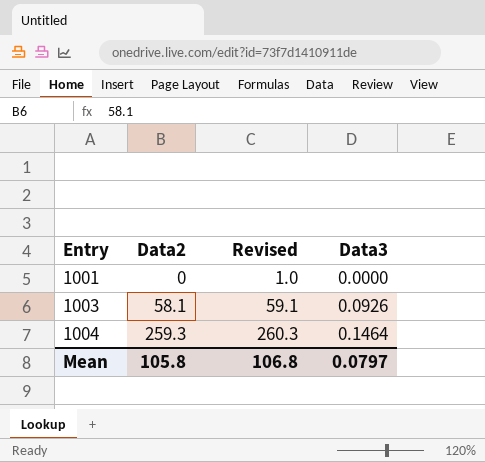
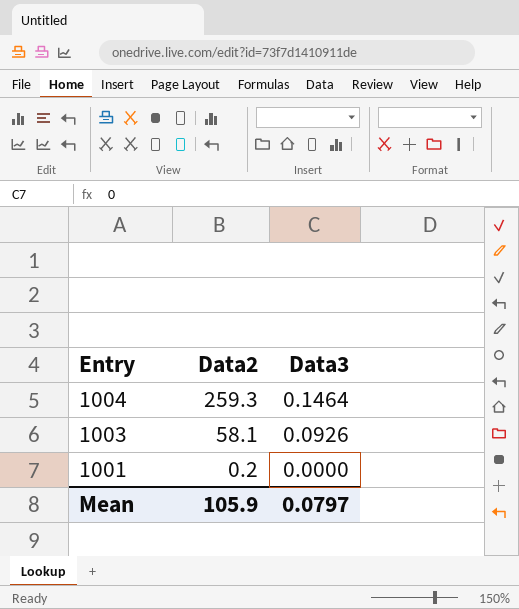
row order: Entry ascending -> Entry descending
column Revised | formula: [Data2] + 1 -> none
1001 | Data2: 0 -> 0.2
Mean | Data2: 105.8 -> 105.9

